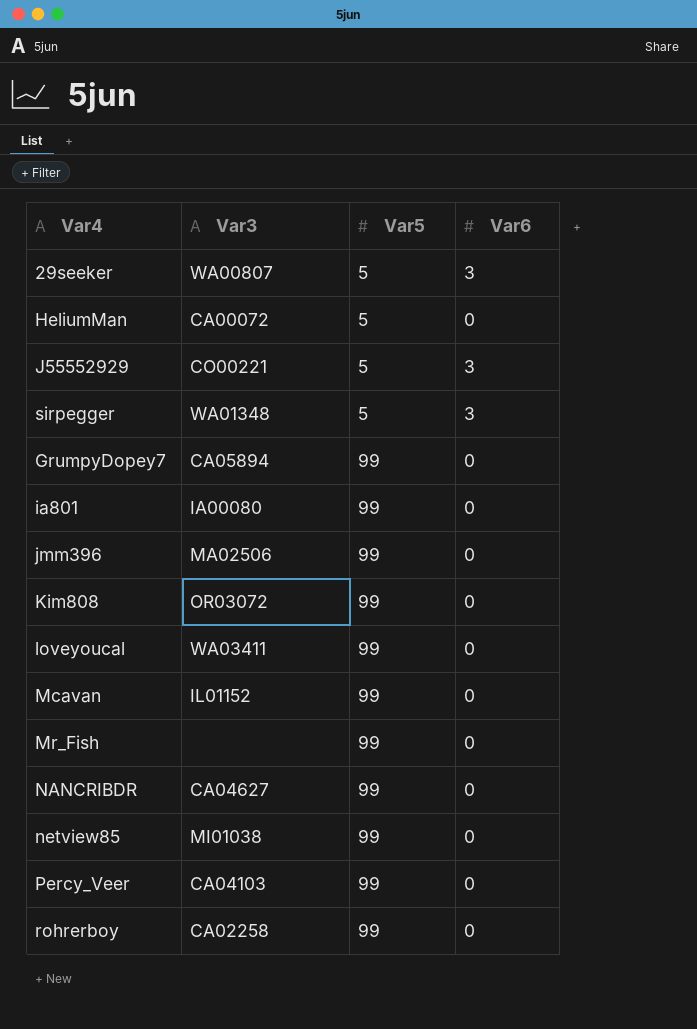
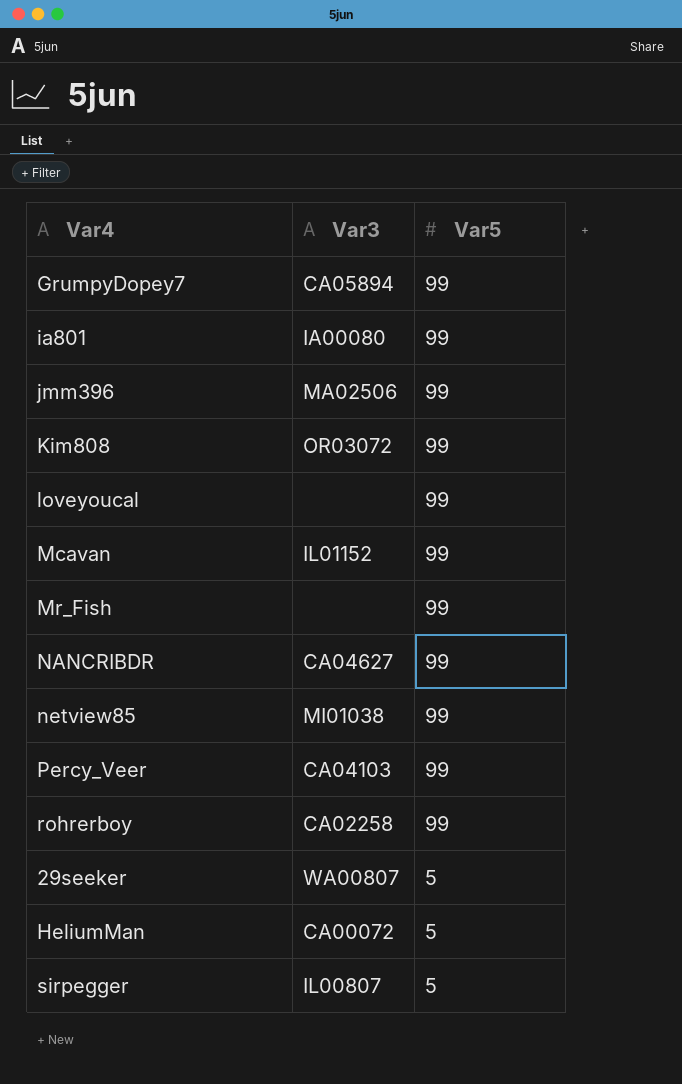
row order: Var5 ascending -> Var5 descending
column Var6 | position: 4 -> none
row J55552929: CO00221 | 5 | 3 -> none
loveyoucal | Var3: WA03411 -> none
sirpegger | Var3: WA01348 -> IL00807

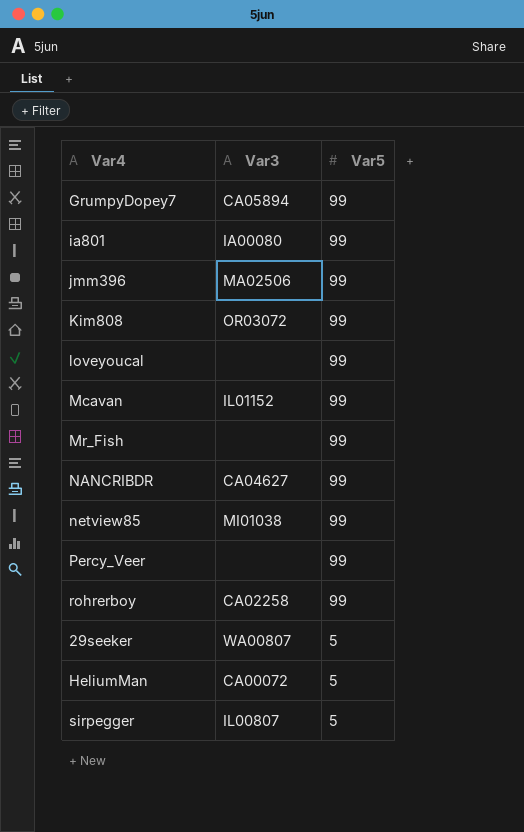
Percy_Veer | Var3: CA04103 -> none

